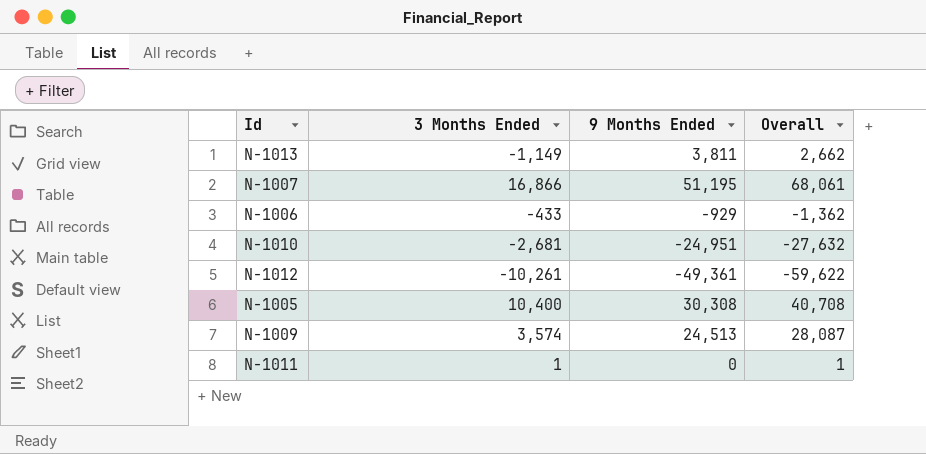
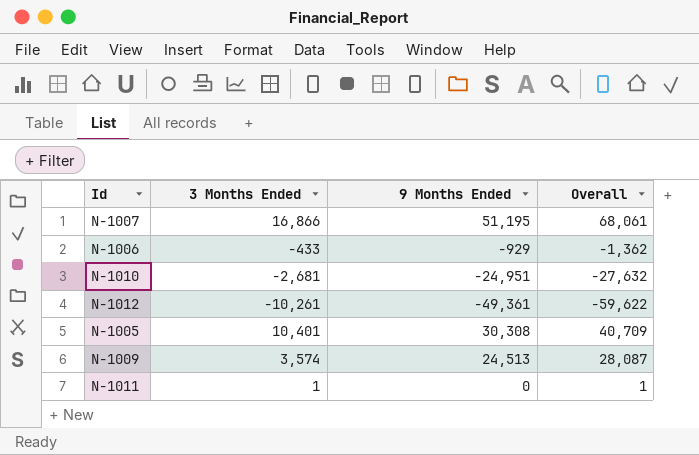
row N-1013: -1,149 | 3,811 | 2,662 -> none
N-1005 | 3 Months Ended: 10,400 -> 10,401
N-1005 | Overall: 40,708 -> 40,709

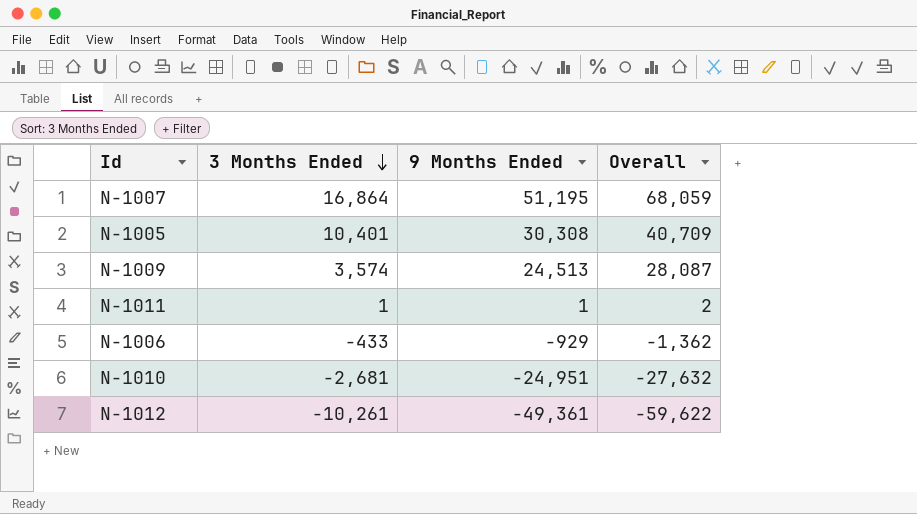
row order: none -> 3 Months Ended descending
N-1007 | 3 Months Ended: 16,866 -> 16,864
N-1007 | Overall: 68,061 -> 68,059
N-1011 | 9 Months Ended: 0 -> 1
N-1011 | Overall: 1 -> 2

